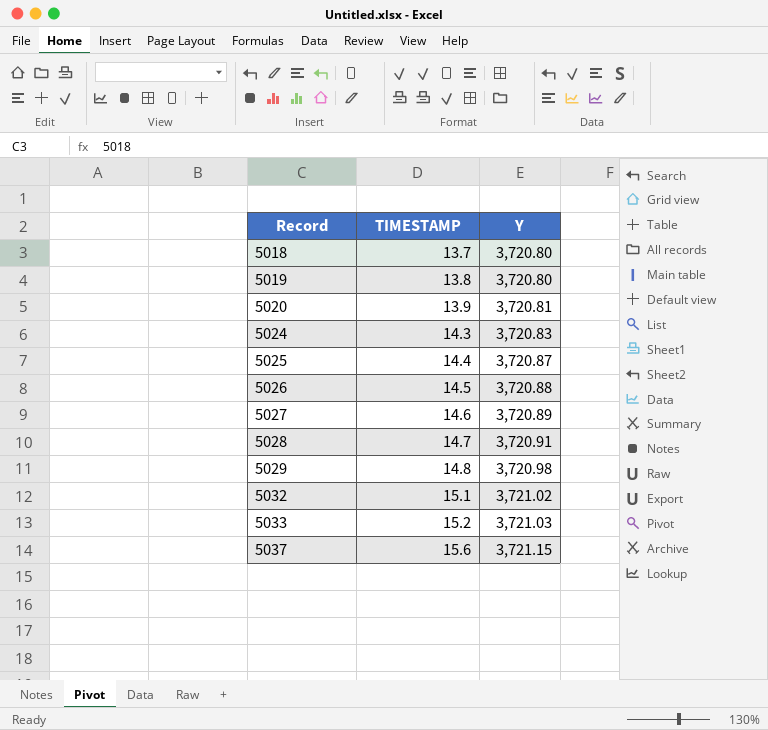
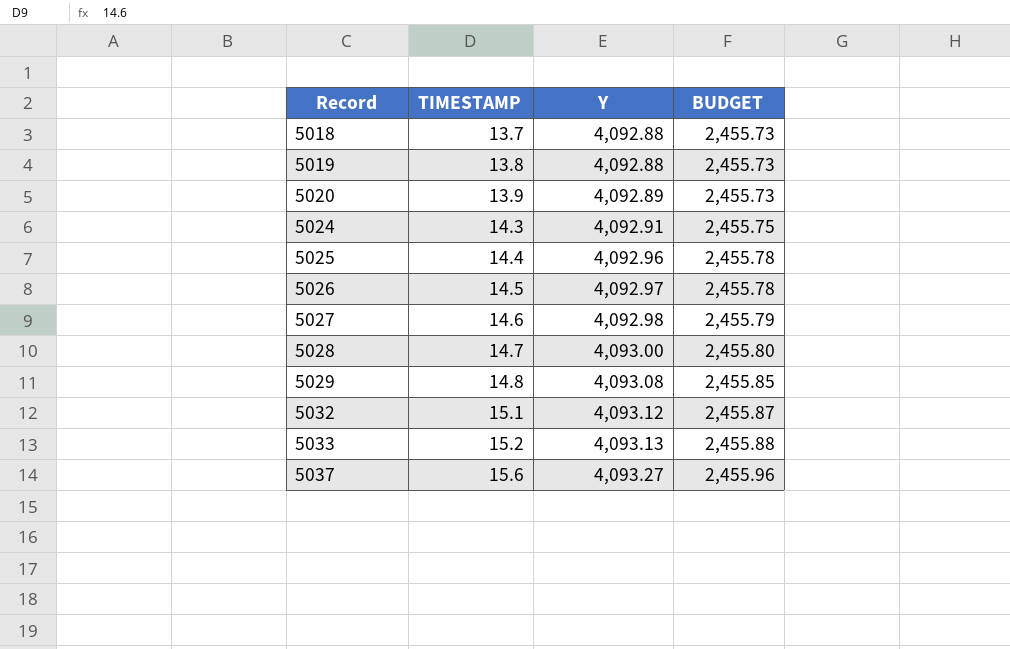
column BUDGET | formula: none -> [Y] * 0.6
5018 | Y: 3,720.80 -> 4,092.88
5019 | Y: 3,720.80 -> 4,092.88
5020 | Y: 3,720.81 -> 4,092.89
5024 | Y: 3,720.83 -> 4,092.91
5025 | Y: 3,720.87 -> 4,092.96
5026 | Y: 3,720.88 -> 4,092.97
5027 | Y: 3,720.89 -> 4,092.98
5028 | Y: 3,720.91 -> 4,093.00
5029 | Y: 3,720.98 -> 4,093.08
5032 | Y: 3,721.02 -> 4,093.12
5033 | Y: 3,721.03 -> 4,093.13
5037 | Y: 3,721.15 -> 4,093.27

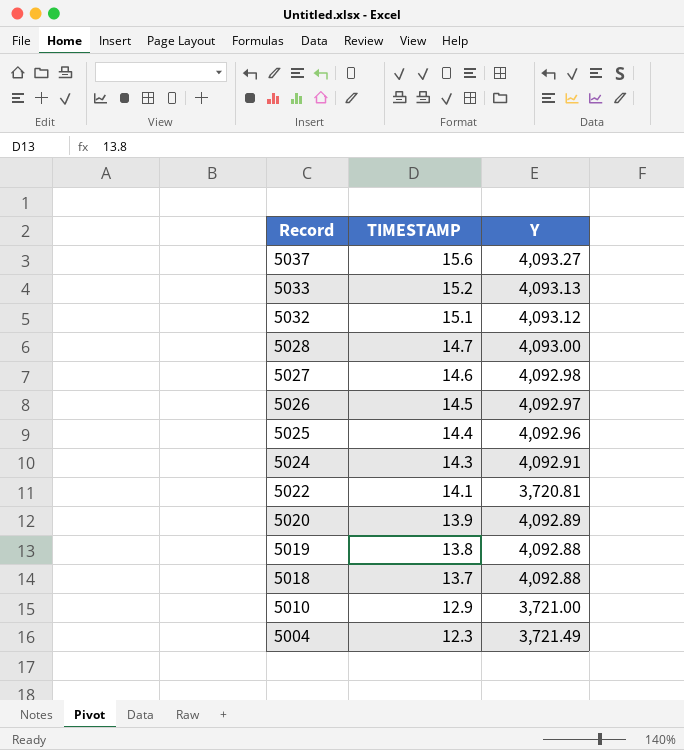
row order: Record ascending -> Record descending
column BUDGET | formula: [Y] * 0.6 -> none
row 5029: 14.8 | 4,093.08 | 2,455.85 -> none
row 5022: none -> 14.1 | 3,720.81
row 5010: none -> 12.9 | 3,721.00
row 5004: none -> 12.3 | 3,721.49

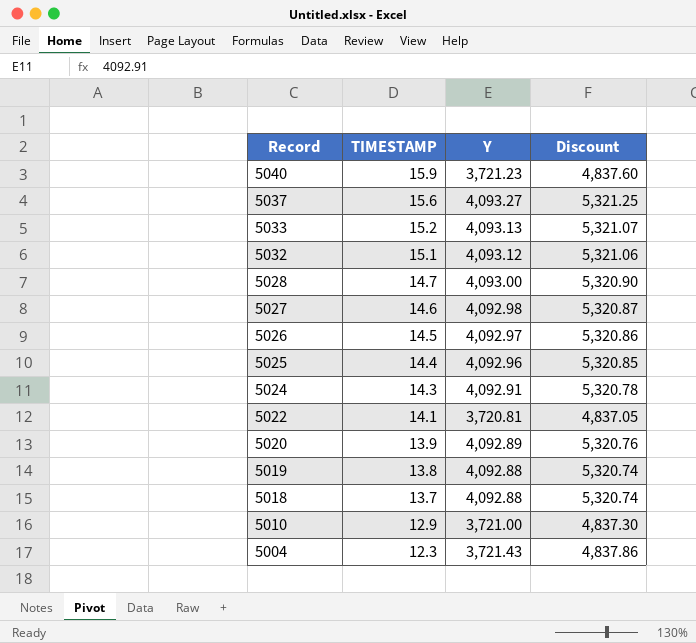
column Discount | formula: none -> [Y] * 1.3
row 5040: none -> 15.9 | 3,721.23 | 4,837.60
5004 | Y: 3,721.49 -> 3,721.43

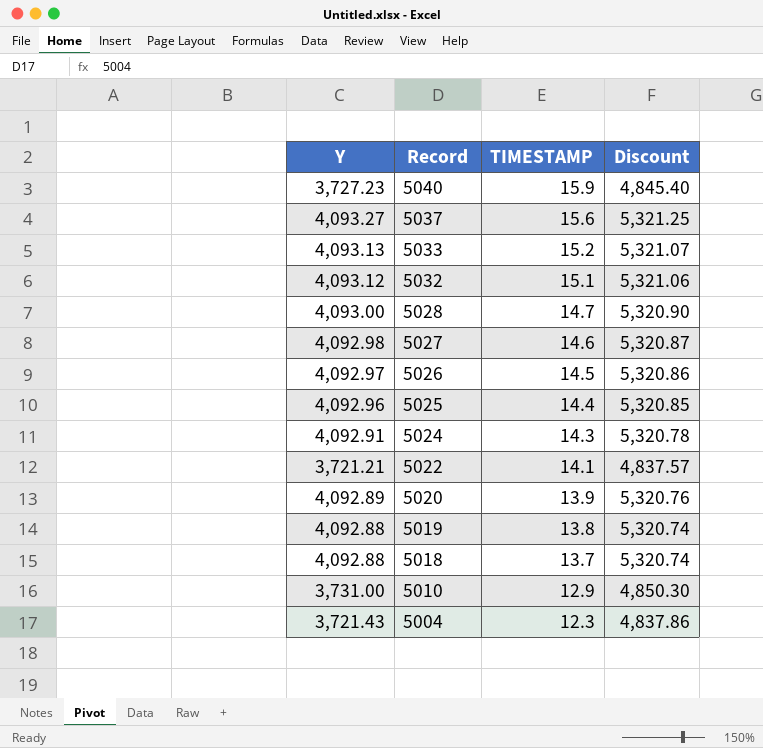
column Y | position: 3 -> 1
5040 | Y: 3,721.23 -> 3,727.23
5040 | Discount: 4,837.60 -> 4,845.40
5022 | Y: 3,720.81 -> 3,721.21
5022 | Discount: 4,837.05 -> 4,837.57
5010 | Y: 3,721.00 -> 3,731.00
5010 | Discount: 4,837.30 -> 4,850.30

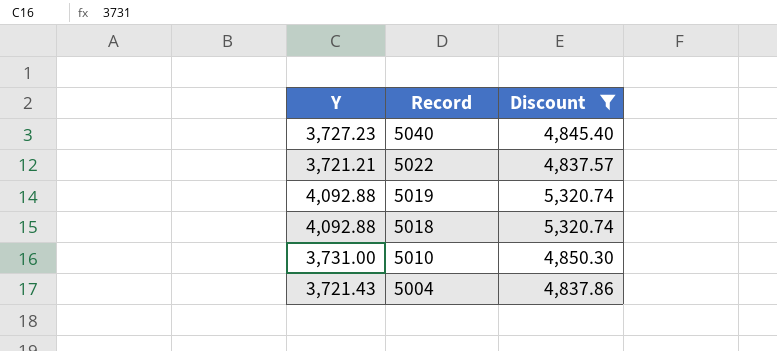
filter: none -> Discount <= 5,320.74
column TIMESTAMP | position: 3 -> none

